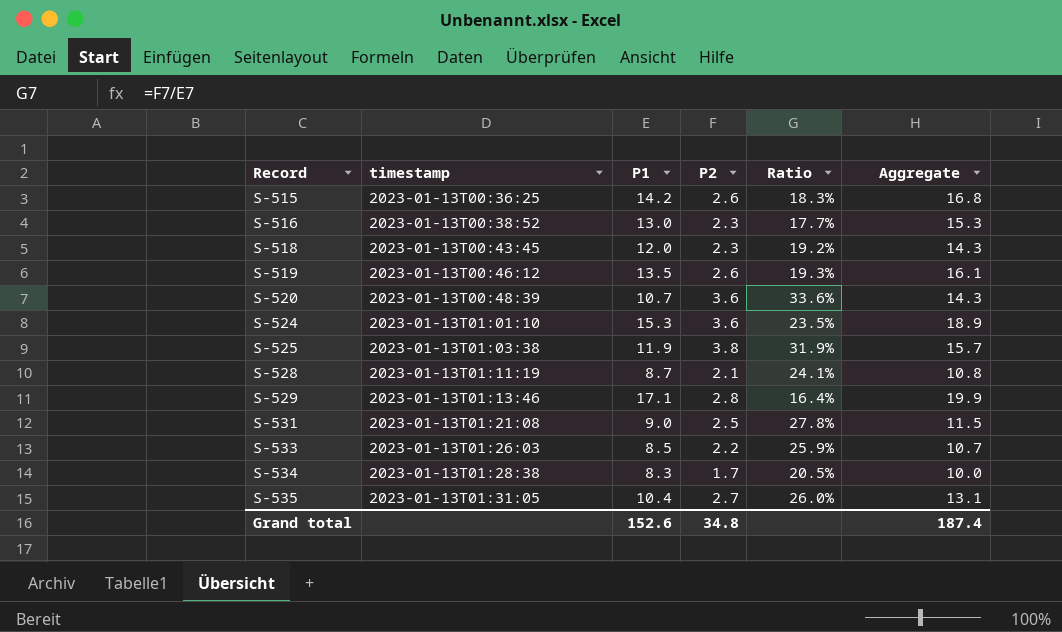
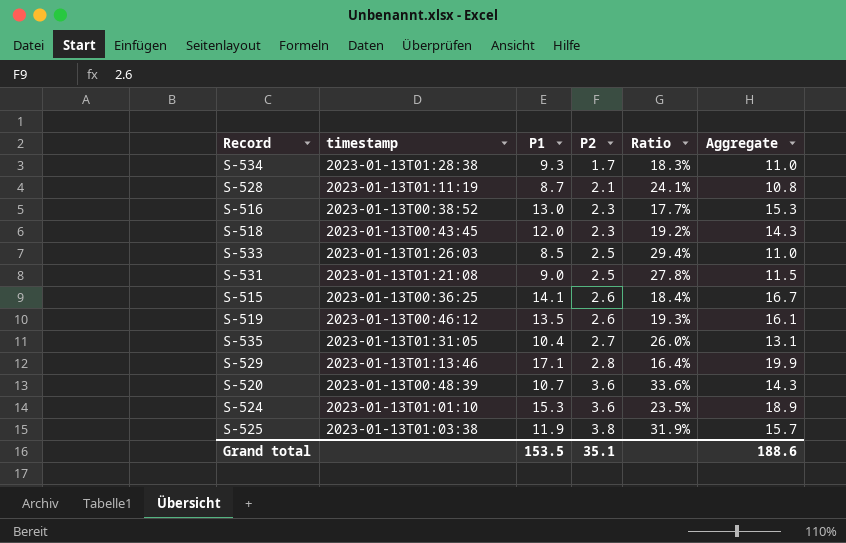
row order: Record ascending -> P2 ascending
S-534 | P1: 8.3 -> 9.3
S-534 | Ratio: 20.5% -> 18.3%
S-534 | Aggregate: 10.0 -> 11.0
S-533 | P2: 2.2 -> 2.5
S-533 | Ratio: 25.9% -> 29.4%
S-533 | Aggregate: 10.7 -> 11.0
S-515 | P1: 14.2 -> 14.1
S-515 | Ratio: 18.3% -> 18.4%
S-515 | Aggregate: 16.8 -> 16.7
Grand total | P1: 152.6 -> 153.5
Grand total | P2: 34.8 -> 35.1
Grand total | Aggregate: 187.4 -> 188.6

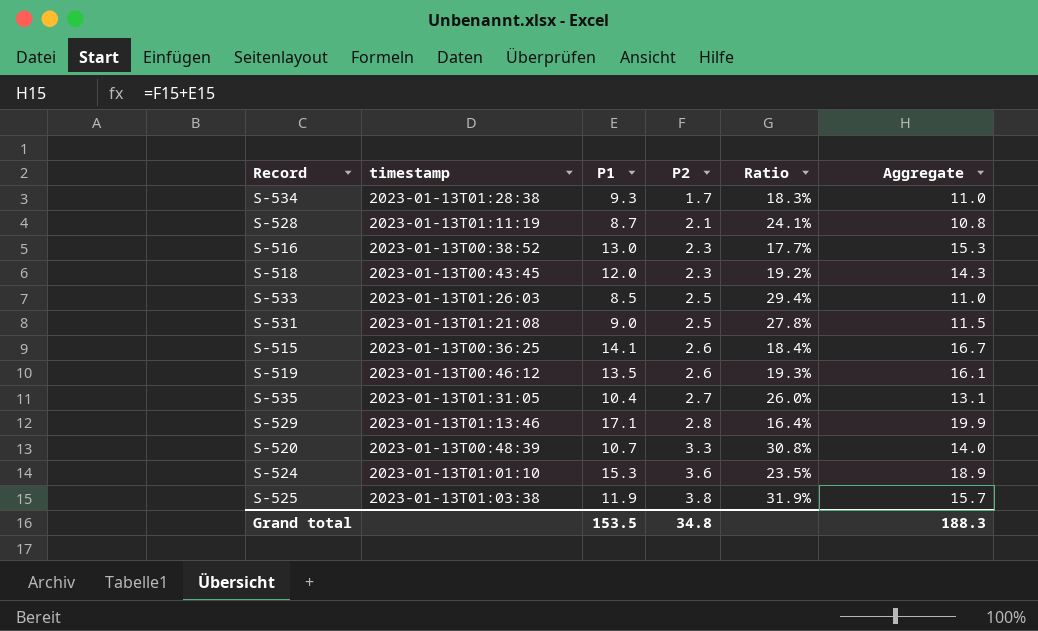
S-520 | P2: 3.6 -> 3.3
S-520 | Ratio: 33.6% -> 30.8%
S-520 | Aggregate: 14.3 -> 14.0
Grand total | P2: 35.1 -> 34.8
Grand total | Aggregate: 188.6 -> 188.3

